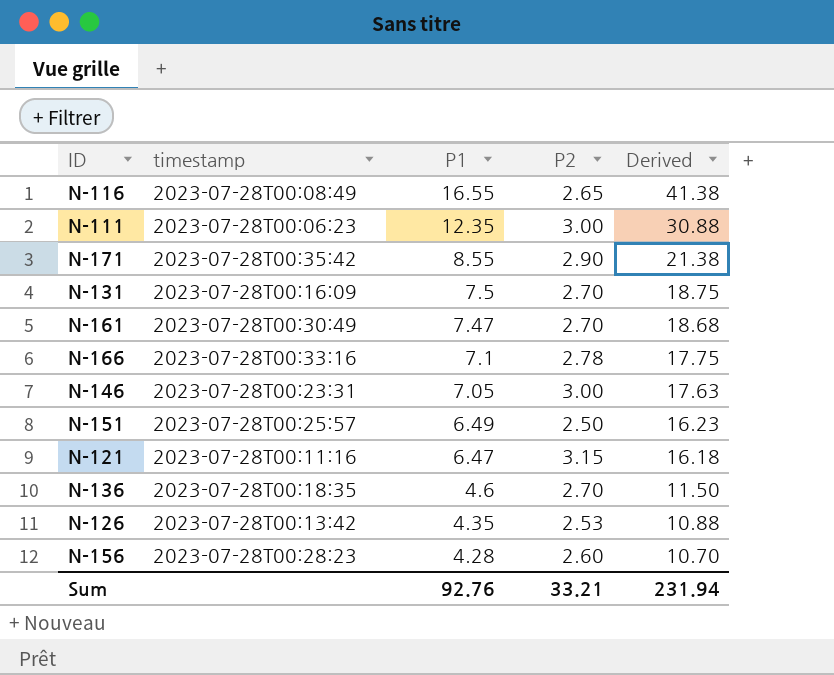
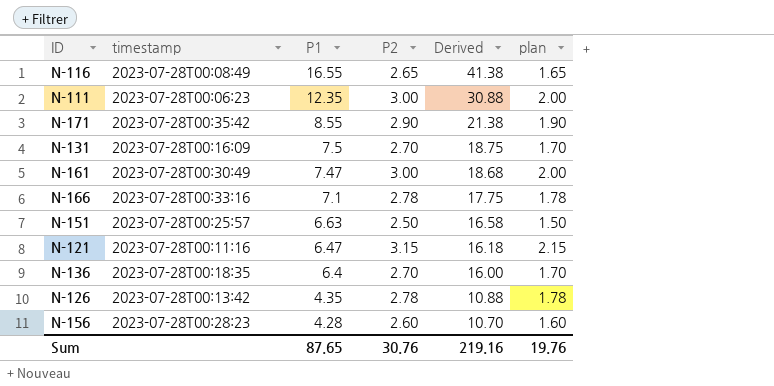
column plan | formula: none -> [P2] - 1
row N-146: 2023-07-28T00:23:31 | 7.05 | 3.00 | 17.63 -> none
N-161 | P2: 2.70 -> 3.00
N-151 | P1: 6.49 -> 6.63
N-151 | Derived: 16.23 -> 16.58
N-136 | P1: 4.6 -> 6.4
N-136 | Derived: 11.50 -> 16.00
N-126 | P2: 2.53 -> 2.78
Sum | P1: 92.76 -> 87.65
Sum | P2: 33.21 -> 30.76
Sum | Derived: 231.94 -> 219.16

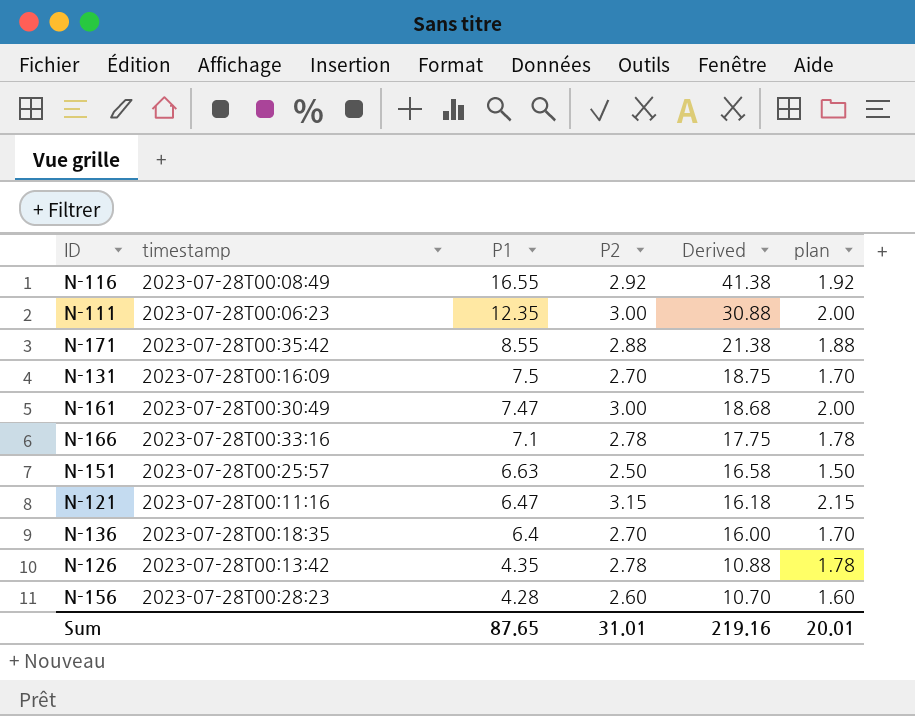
N-116 | P2: 2.65 -> 2.92
N-116 | plan: 1.65 -> 1.92
N-171 | P2: 2.90 -> 2.88
N-171 | plan: 1.90 -> 1.88
Sum | P2: 30.76 -> 31.01
Sum | plan: 19.76 -> 20.01

